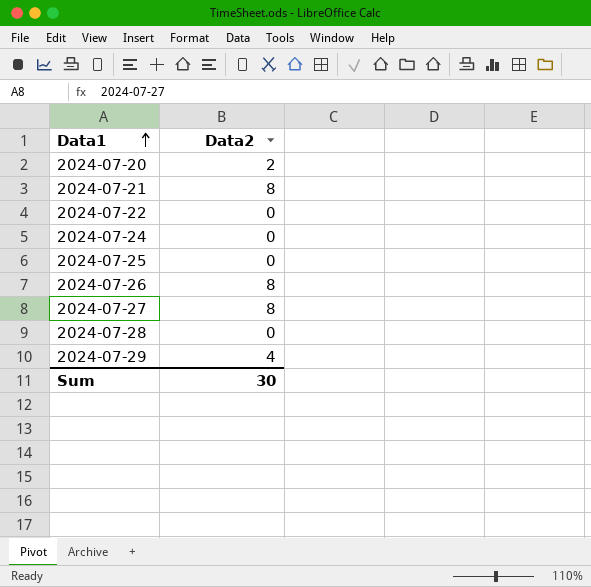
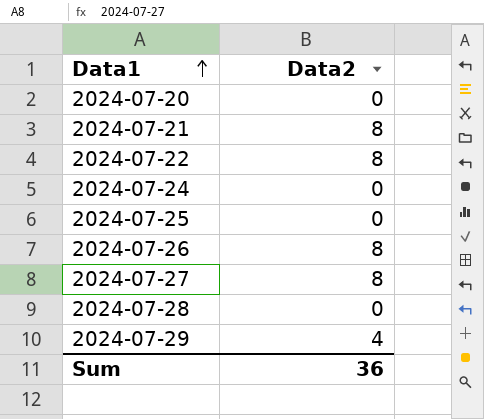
2024-07-20 | Data2: 2 -> 0
2024-07-22 | Data2: 0 -> 8
Sum | Data2: 30 -> 36

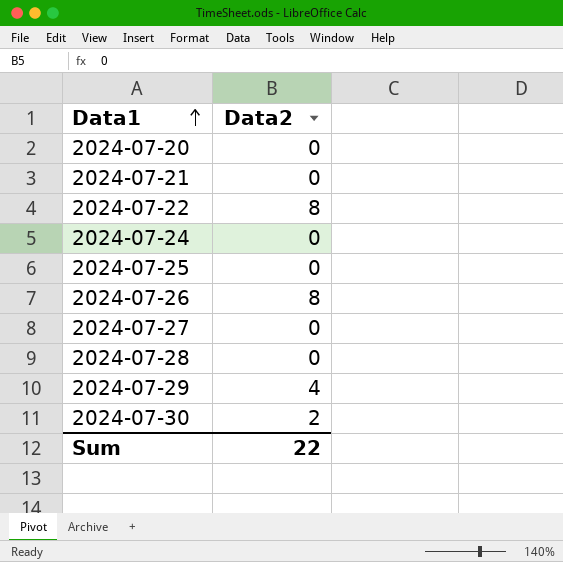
2024-07-21 | Data2: 8 -> 0
2024-07-27 | Data2: 8 -> 0
row 2024-07-30: none -> 2
Sum | Data2: 36 -> 22

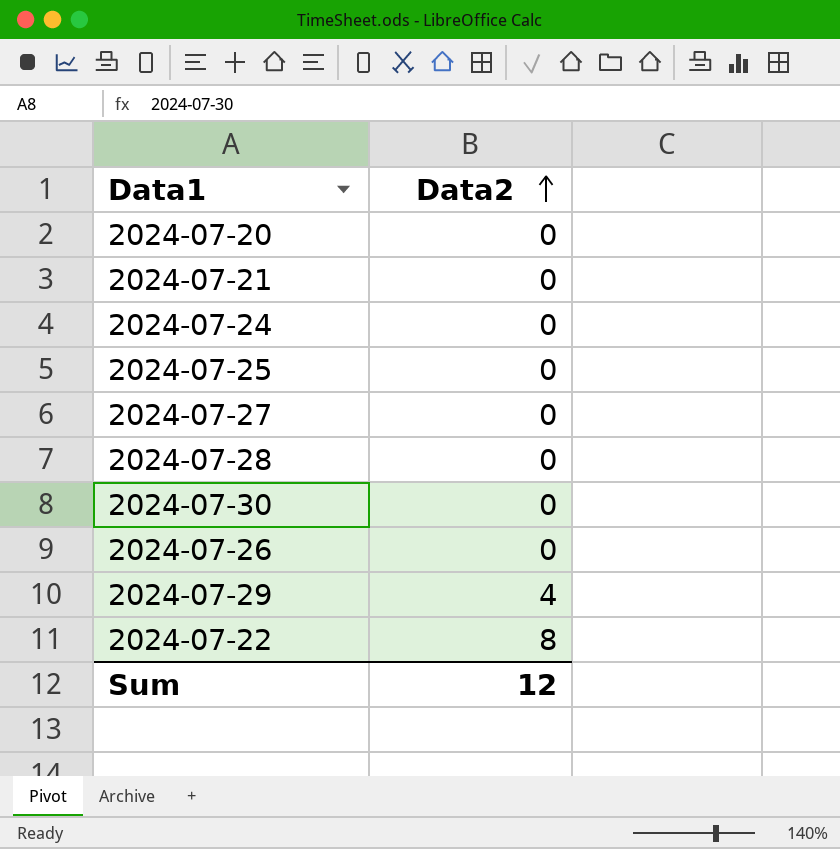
row order: Data1 ascending -> Data2 ascending
2024-07-30 | Data2: 2 -> 0
2024-07-26 | Data2: 8 -> 0
Sum | Data2: 22 -> 12

